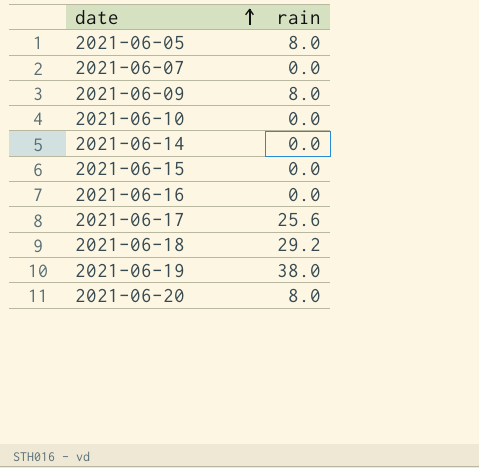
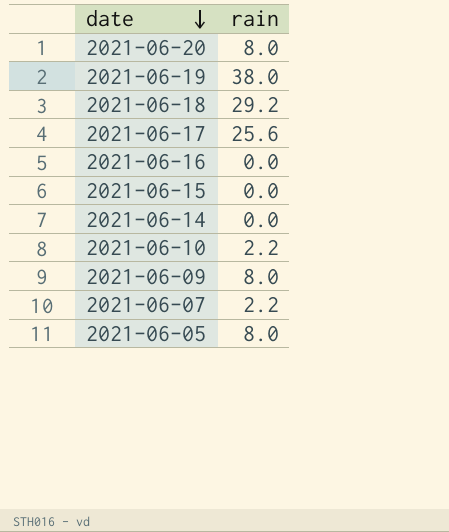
row order: date ascending -> date descending
2021-06-10 | rain: 0.0 -> 2.2
2021-06-07 | rain: 0.0 -> 2.2

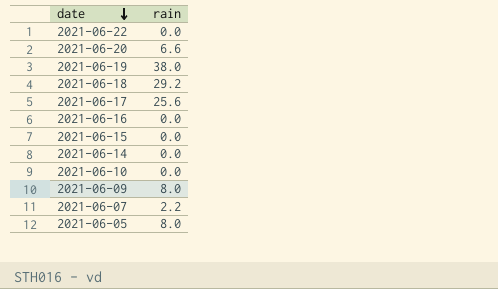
row 2021-06-22: none -> 0.0
2021-06-20 | rain: 8.0 -> 6.6
2021-06-10 | rain: 2.2 -> 0.0

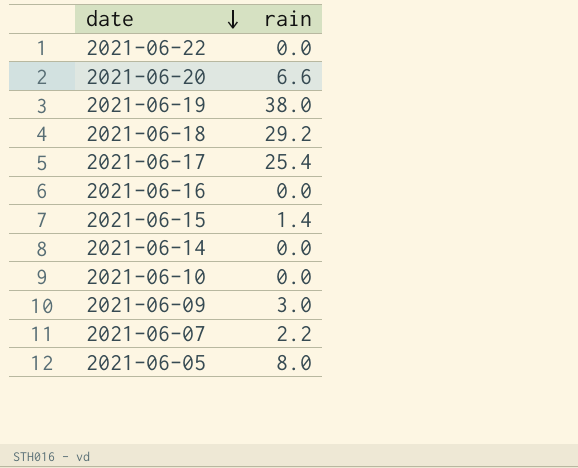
2021-06-17 | rain: 25.6 -> 25.4
2021-06-15 | rain: 0.0 -> 1.4
2021-06-09 | rain: 8.0 -> 3.0

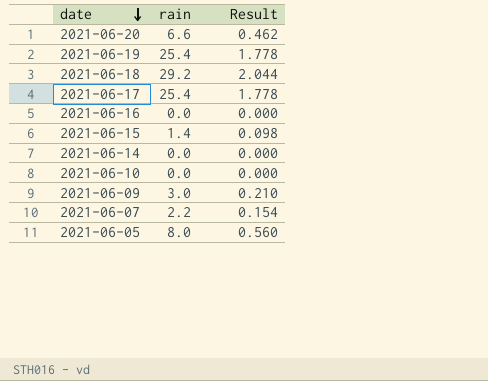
column Result | formula: none -> [rain] * 0.07
row 2021-06-22: 0.0 -> none
2021-06-19 | rain: 38.0 -> 25.4

